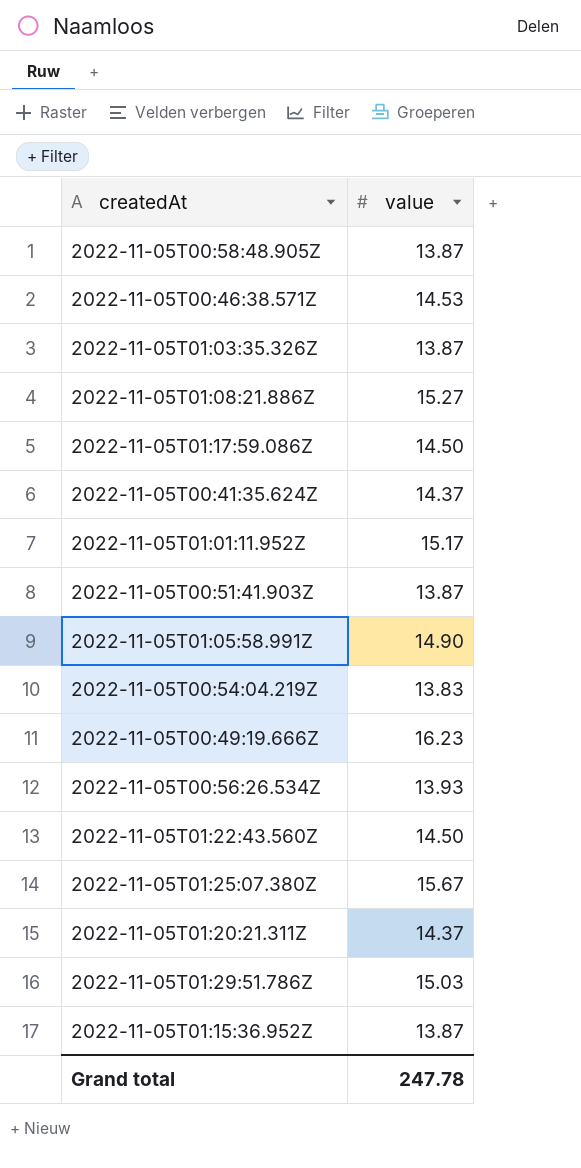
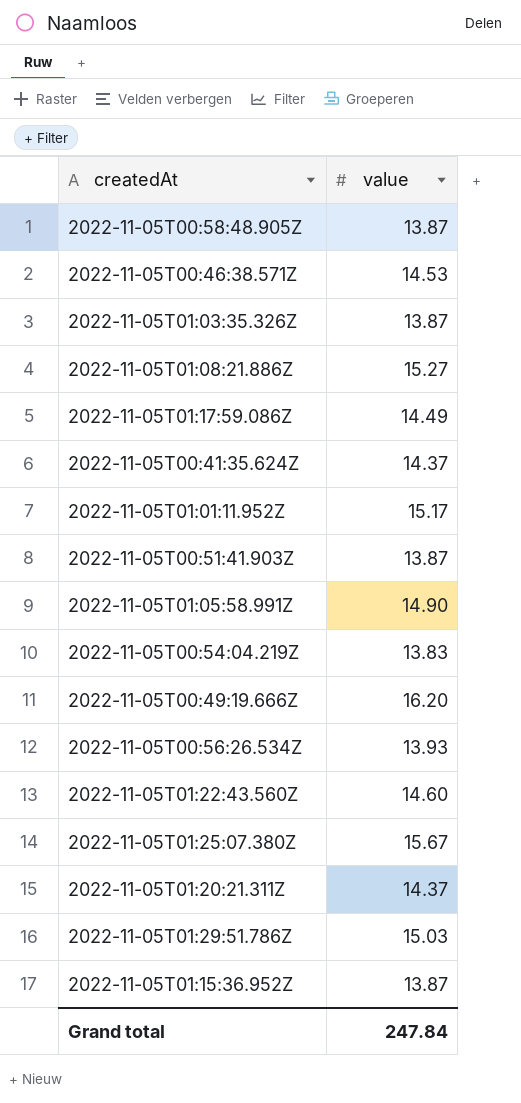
2022-11-05T01:17:59.086Z | value: 14.50 -> 14.49
2022-11-05T00:49:19.666Z | value: 16.23 -> 16.20
2022-11-05T01:22:43.560Z | value: 14.50 -> 14.60
Grand total | value: 247.78 -> 247.84

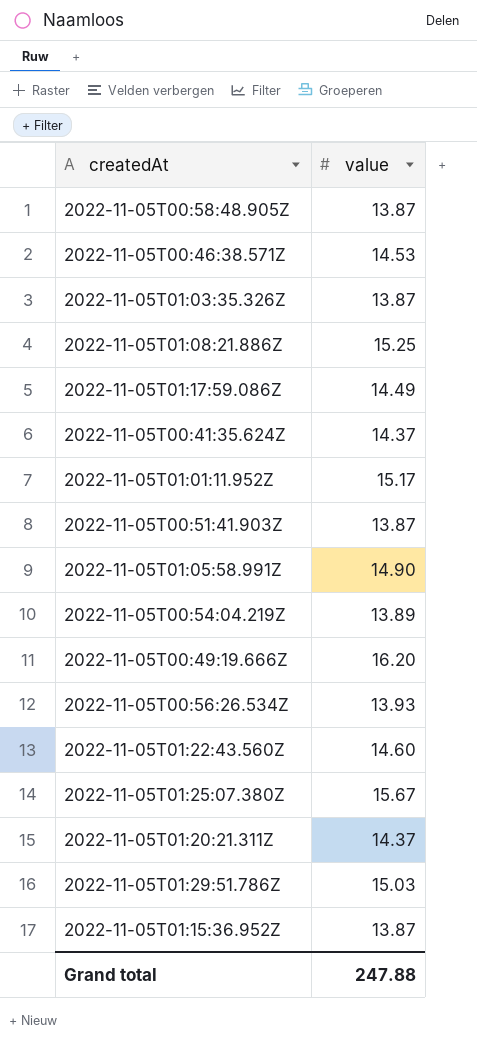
2022-11-05T01:08:21.886Z | value: 15.27 -> 15.25
2022-11-05T00:54:04.219Z | value: 13.83 -> 13.89
Grand total | value: 247.84 -> 247.88

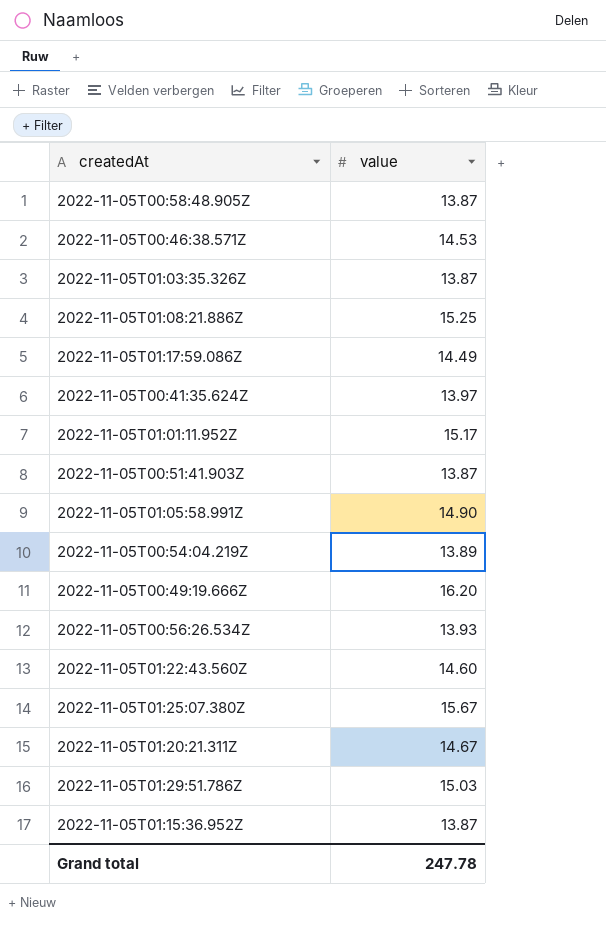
2022-11-05T00:41:35.624Z | value: 14.37 -> 13.97
2022-11-05T01:20:21.311Z | value: 14.37 -> 14.67
Grand total | value: 247.88 -> 247.78

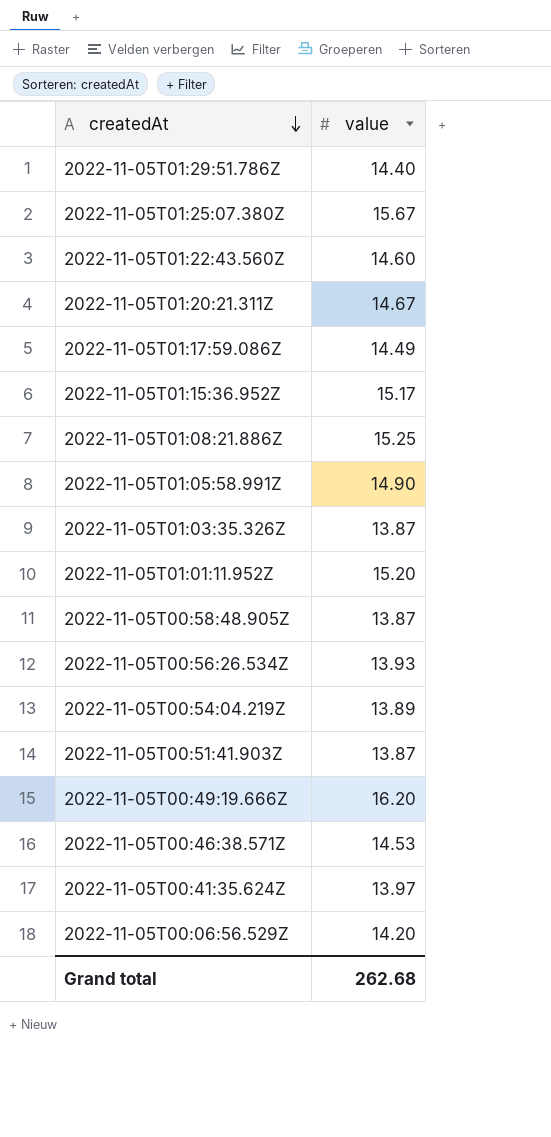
row order: none -> createdAt descending
2022-11-05T01:29:51.786Z | value: 15.03 -> 14.40
2022-11-05T01:15:36.952Z | value: 13.87 -> 15.17
2022-11-05T01:01:11.952Z | value: 15.17 -> 15.20
row 2022-11-05T00:06:56.529Z: none -> 14.20
Grand total | value: 247.78 -> 262.68

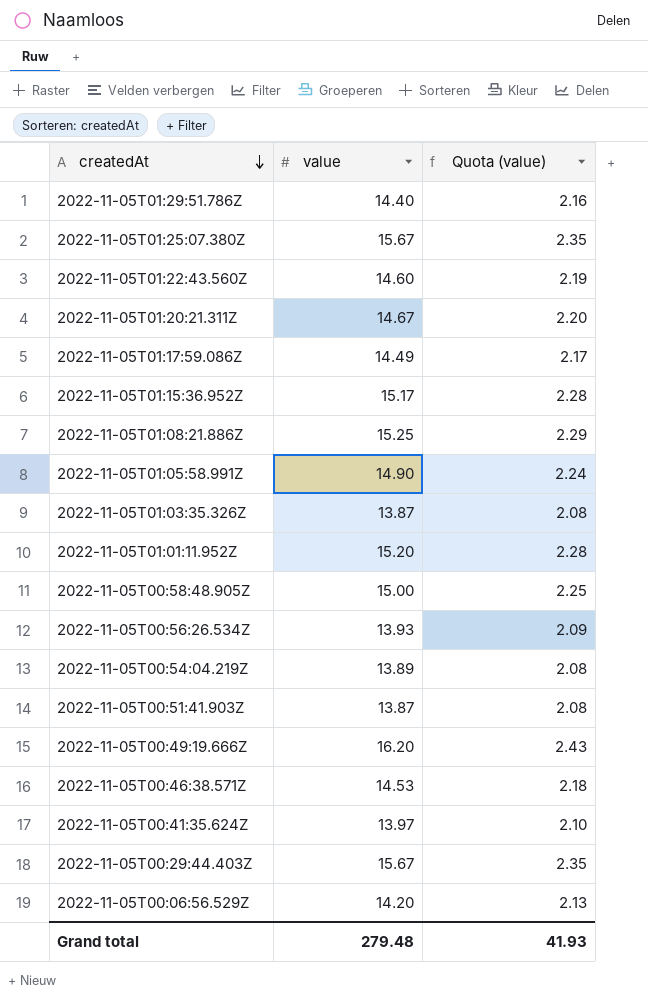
column Quota (value) | formula: none -> [value] * 0.15
2022-11-05T00:58:48.905Z | value: 13.87 -> 15.00
row 2022-11-05T00:29:44.403Z: none -> 15.67 | 2.35
Grand total | value: 262.68 -> 279.48

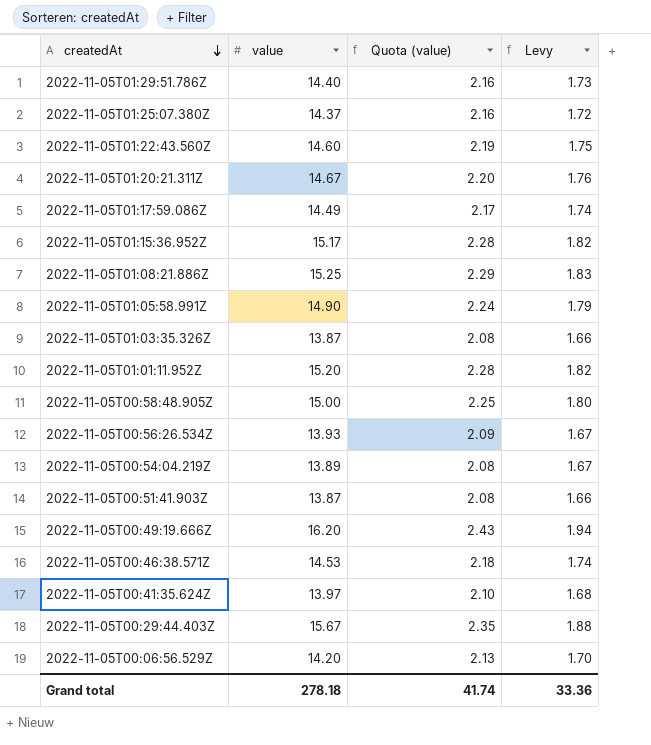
column Levy | formula: none -> [value] * 0.12
2022-11-05T01:25:07.380Z | value: 15.67 -> 14.37
2022-11-05T01:25:07.380Z | Quota (value): 2.35 -> 2.16
Grand total | value: 279.48 -> 278.18
Grand total | Quota (value): 41.93 -> 41.74

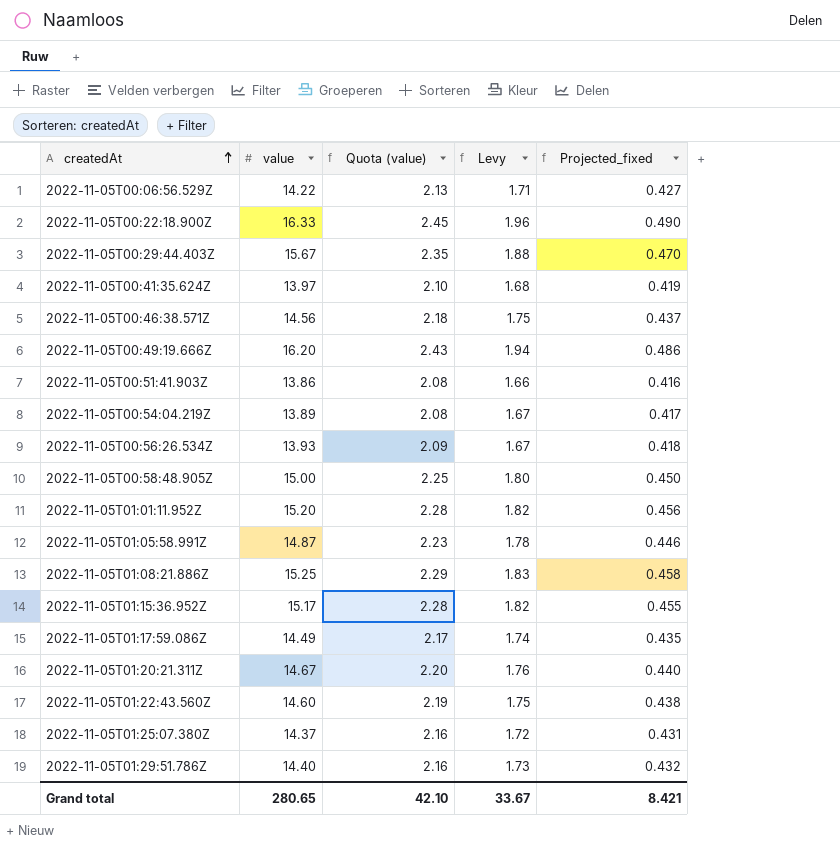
row order: createdAt descending -> createdAt ascending
column Projected_fixed | formula: none -> [value] * 0.03
row 2022-11-05T01:03:35.326Z: 13.87 | 2.08 | 1.66 -> none
2022-11-05T00:06:56.529Z | value: 14.20 -> 14.22
2022-11-05T00:06:56.529Z | Levy: 1.70 -> 1.71
row 2022-11-05T00:22:18.900Z: none -> 16.33 | 2.45 | 1.96 | 0.490
2022-11-05T00:46:38.571Z | value: 14.53 -> 14.56
2022-11-05T00:46:38.571Z | Levy: 1.74 -> 1.75
2022-11-05T00:51:41.903Z | value: 13.87 -> 13.86
2022-11-05T01:05:58.991Z | value: 14.90 -> 14.87
2022-11-05T01:05:58.991Z | Quota (value): 2.24 -> 2.23
2022-11-05T01:05:58.991Z | Levy: 1.79 -> 1.78
Grand total | value: 278.18 -> 280.65
Grand total | Quota (value): 41.74 -> 42.10
Grand total | Levy: 33.36 -> 33.67

